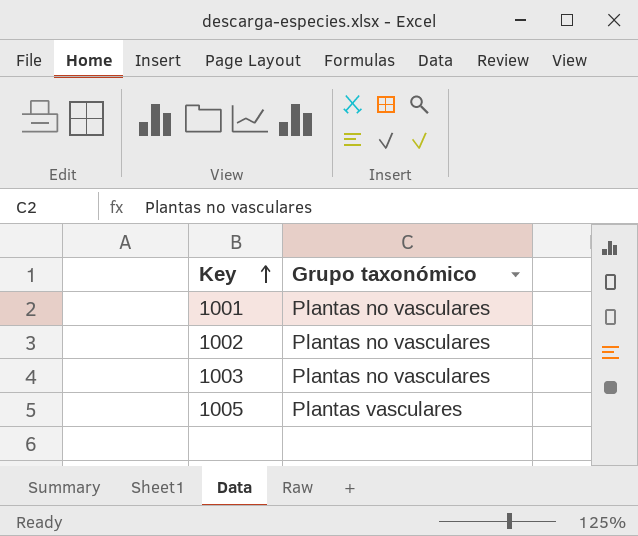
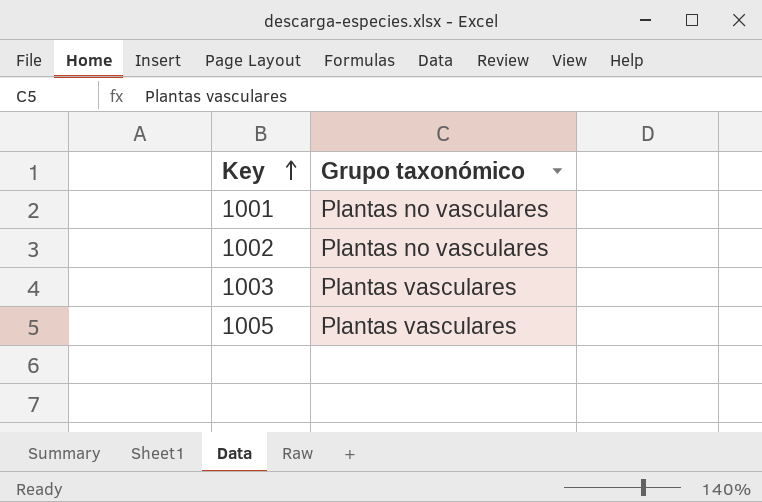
1003 | Grupo taxonómico: Plantas no vasculares -> Plantas vasculares

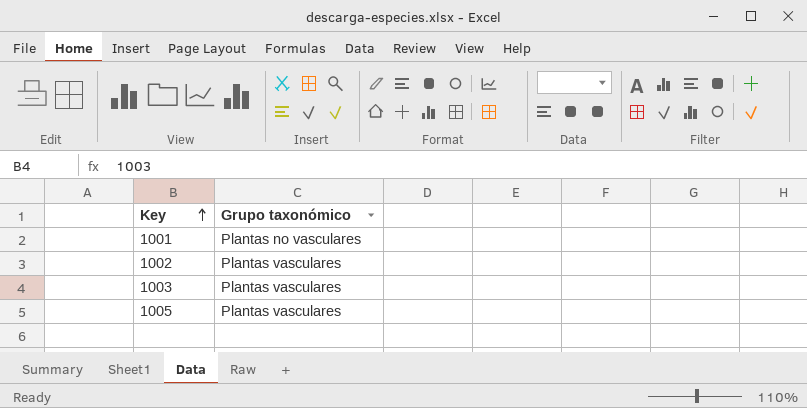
1002 | Grupo taxonómico: Plantas no vasculares -> Plantas vasculares

